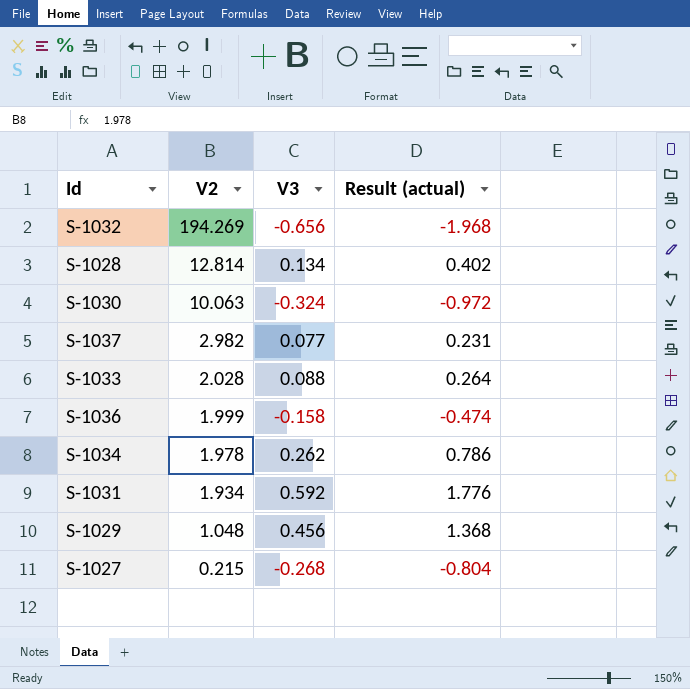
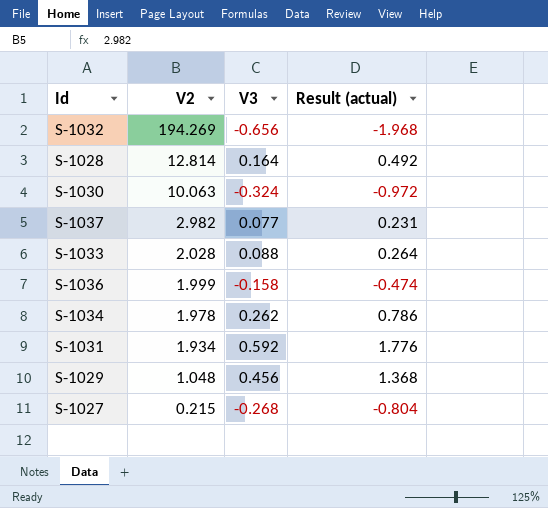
S-1028 | V3: 0.134 -> 0.164
S-1028 | Result (actual): 0.402 -> 0.492

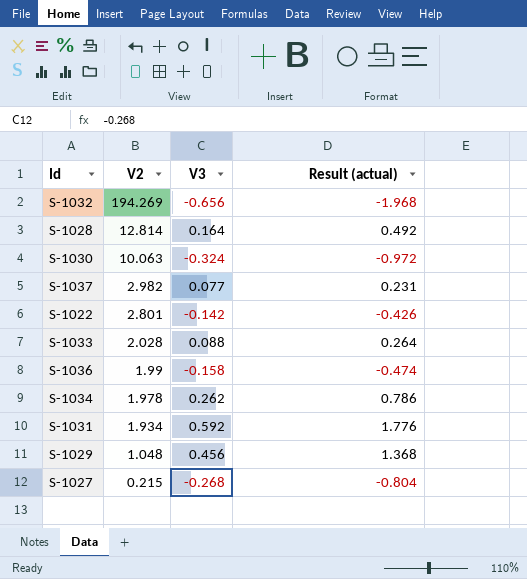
row S-1022: none -> 2.801 | -0.142 | -0.426
S-1036 | V2: 1.999 -> 1.99

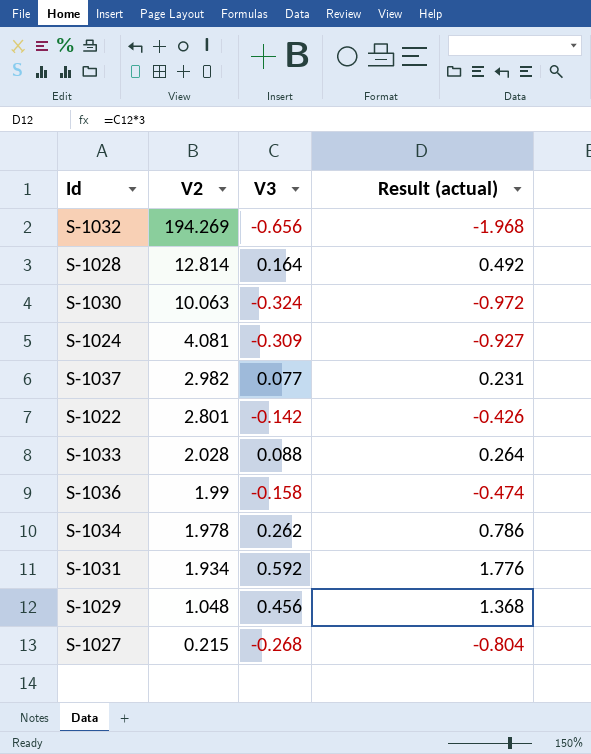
row S-1024: none -> 4.081 | -0.309 | -0.927

